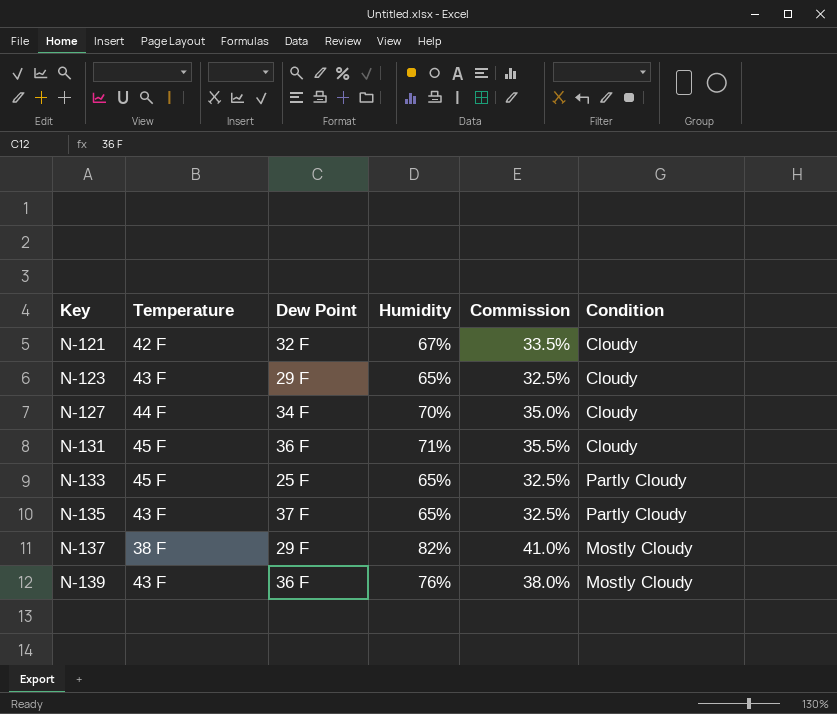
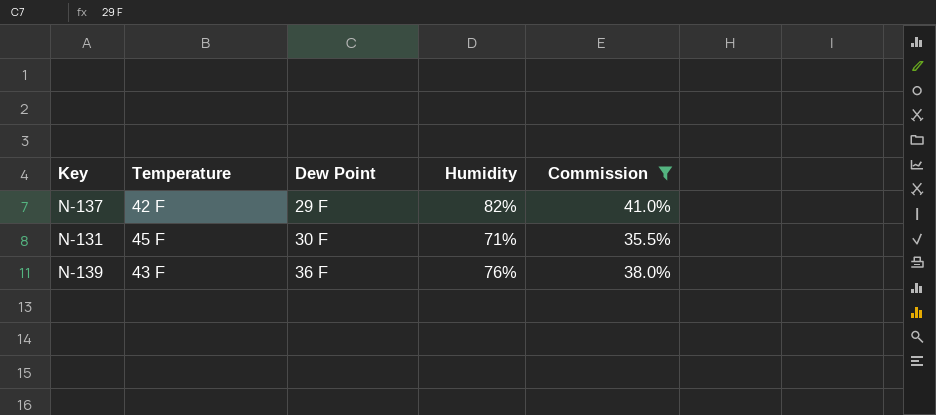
filter: none -> Commission >= 35.5%
row order: Key ascending -> Dew Point ascending
column Condition | position: 6 -> none
N-137 | Temperature: 38 F -> 42 F
N-131 | Dew Point: 36 F -> 30 F

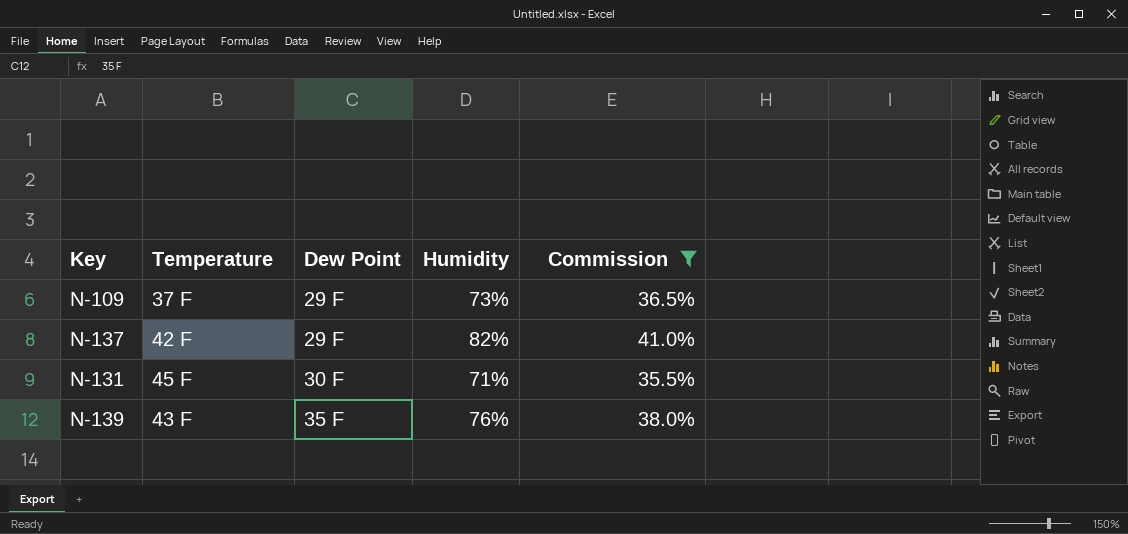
row N-109: none -> 37 F | 29 F | 73% | 36.5%
N-139 | Dew Point: 36 F -> 35 F

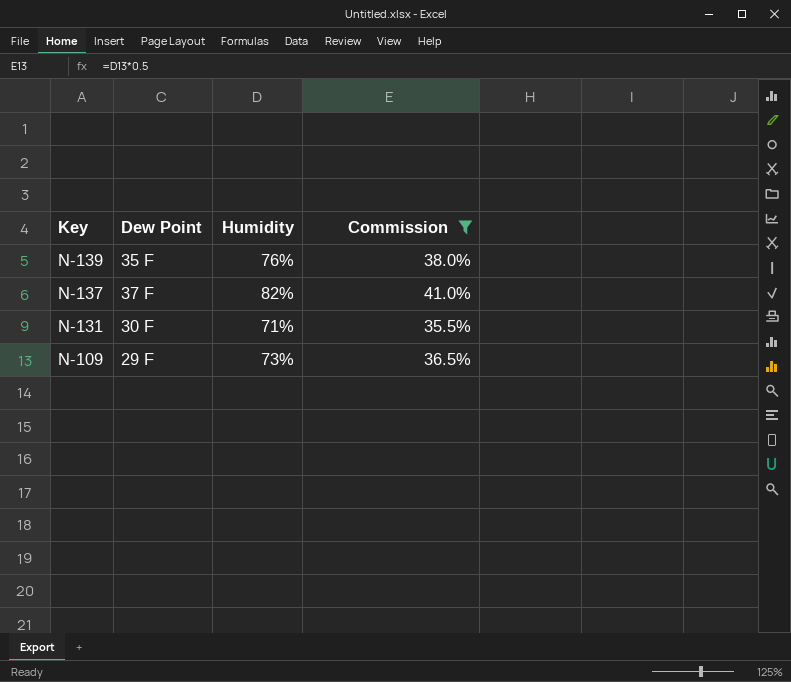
row order: Dew Point ascending -> Key descending
column Temperature | position: 2 -> none
N-137 | Dew Point: 29 F -> 37 F

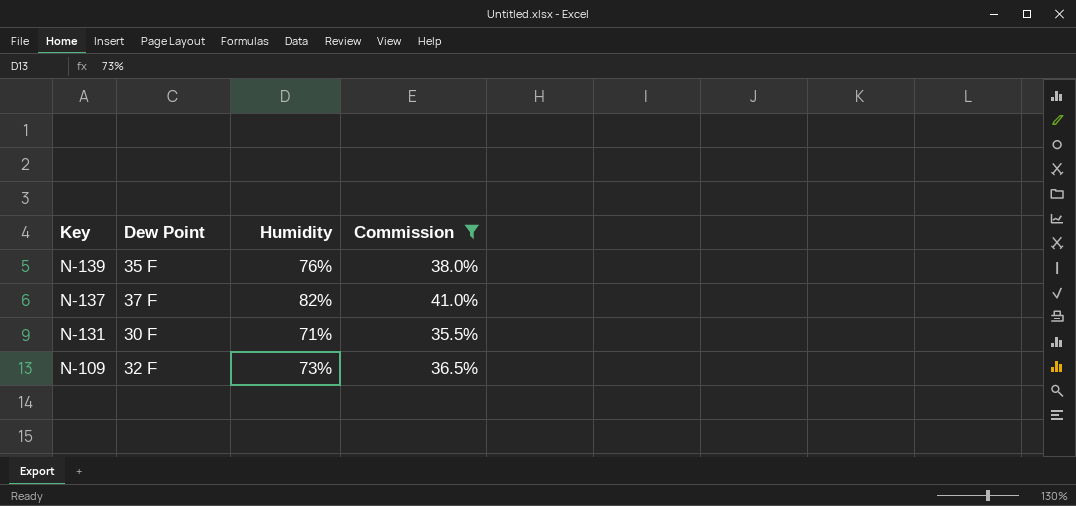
N-109 | Dew Point: 29 F -> 32 F

